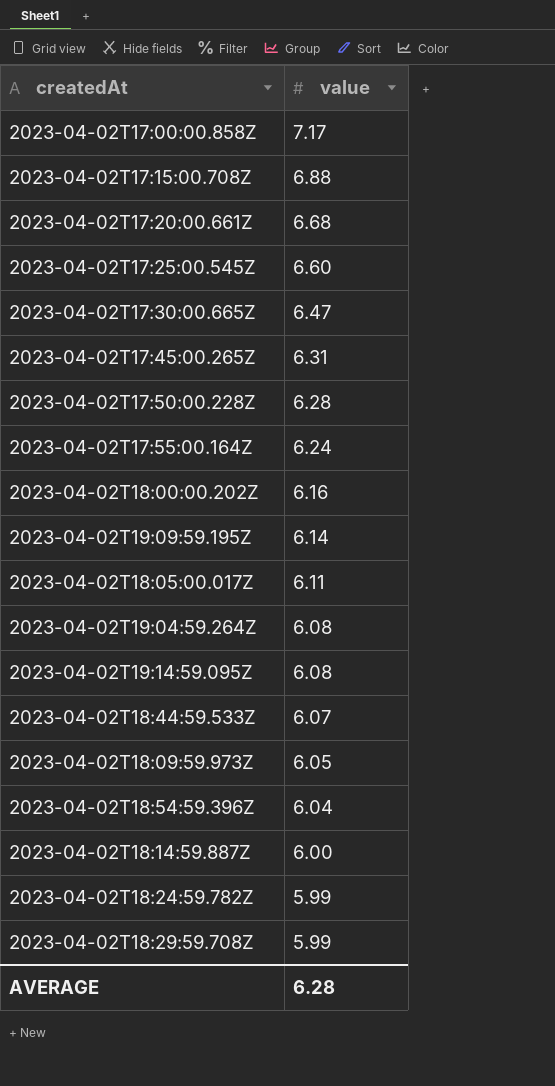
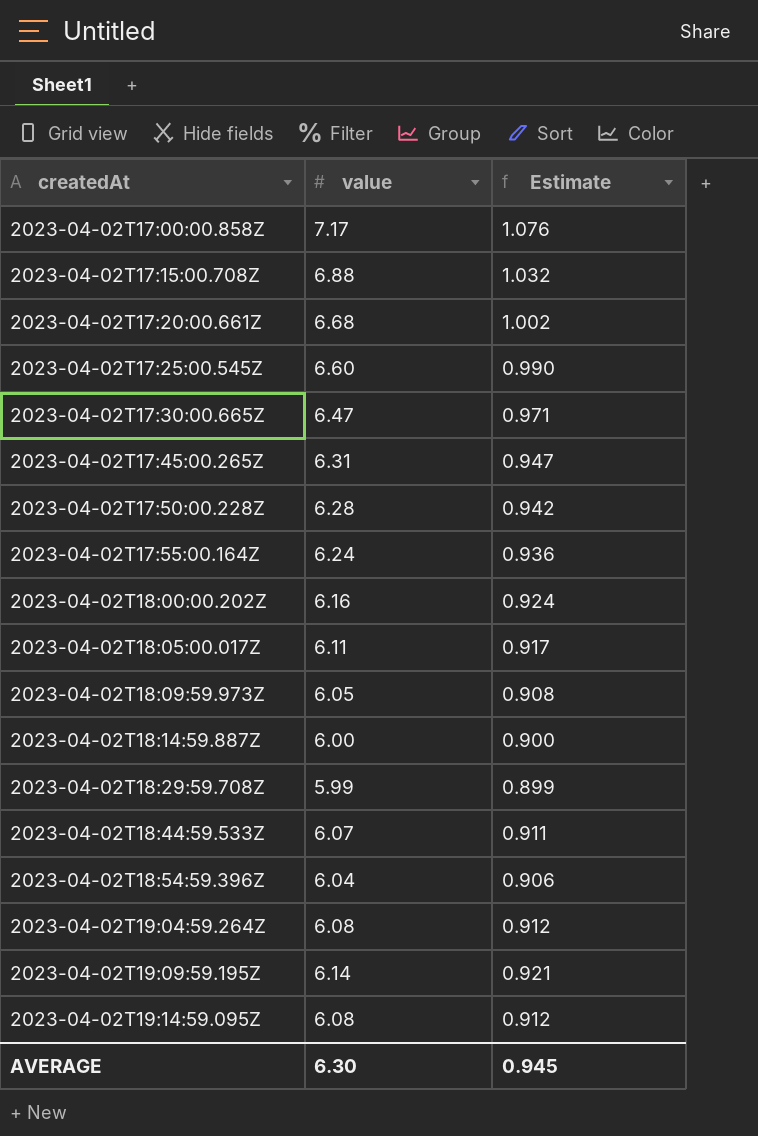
row order: value descending -> createdAt ascending
column Estimate | formula: none -> [value] * 0.15
row 2023-04-02T18:24:59.782Z: 5.99 -> none
AVERAGE | value: 6.28 -> 6.30

